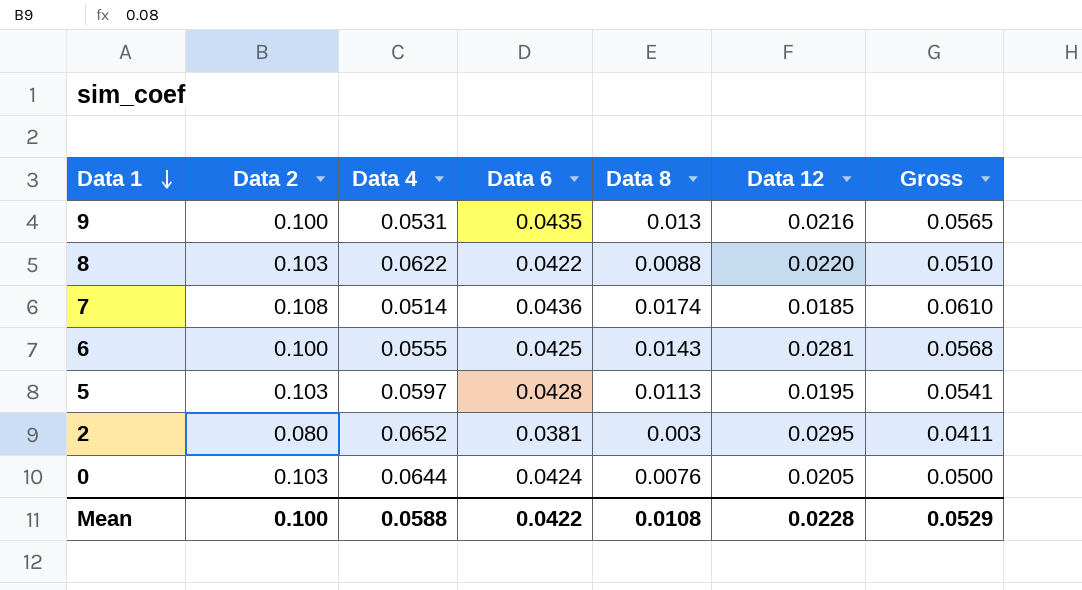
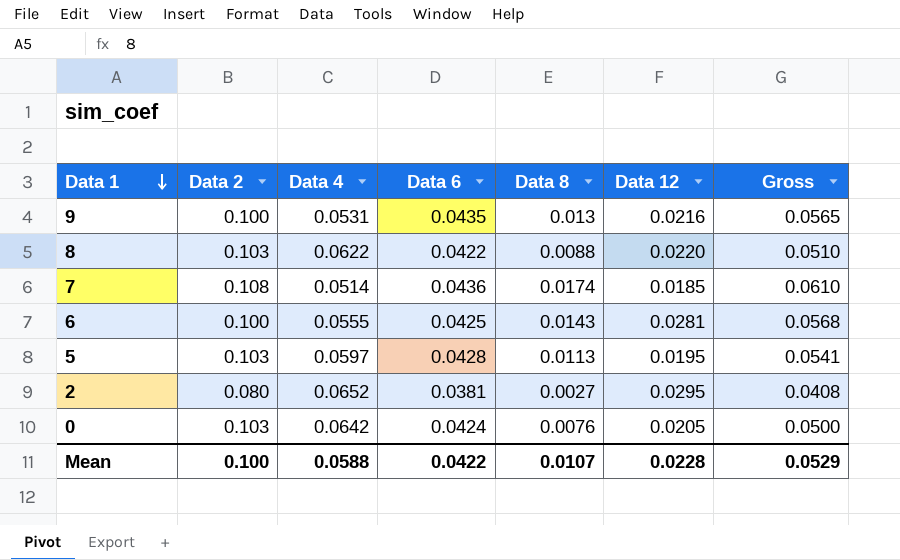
2 | Data 8: 0.003 -> 0.0027
2 | Gross: 0.0411 -> 0.0408
0 | Data 4: 0.0644 -> 0.0642
Mean | Data 8: 0.0108 -> 0.0107

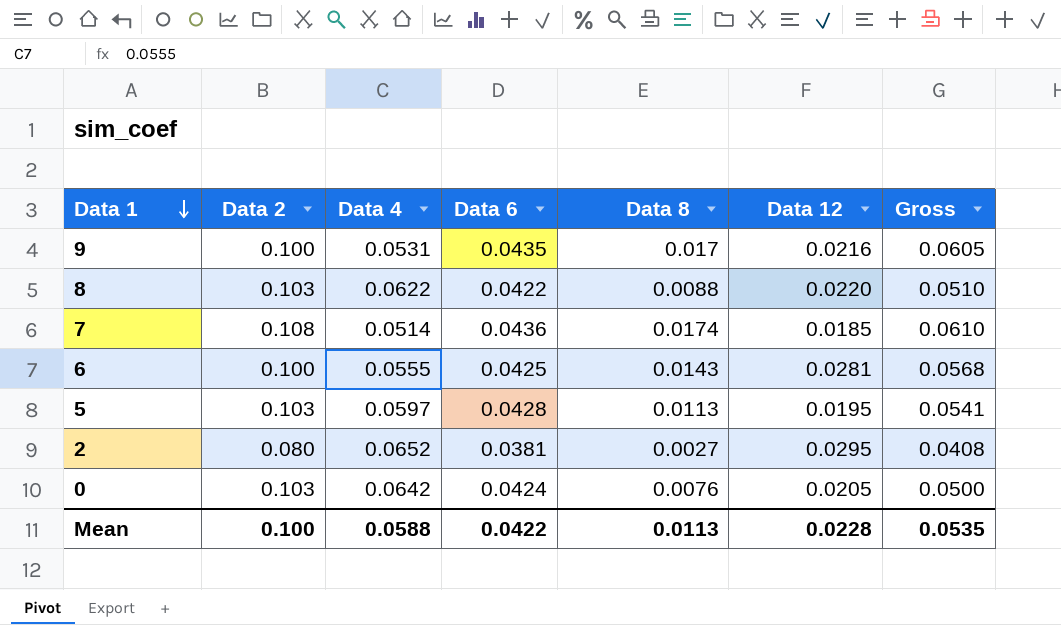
9 | Data 8: 0.013 -> 0.017
9 | Gross: 0.0565 -> 0.0605
Mean | Data 8: 0.0107 -> 0.0113
Mean | Gross: 0.0529 -> 0.0535

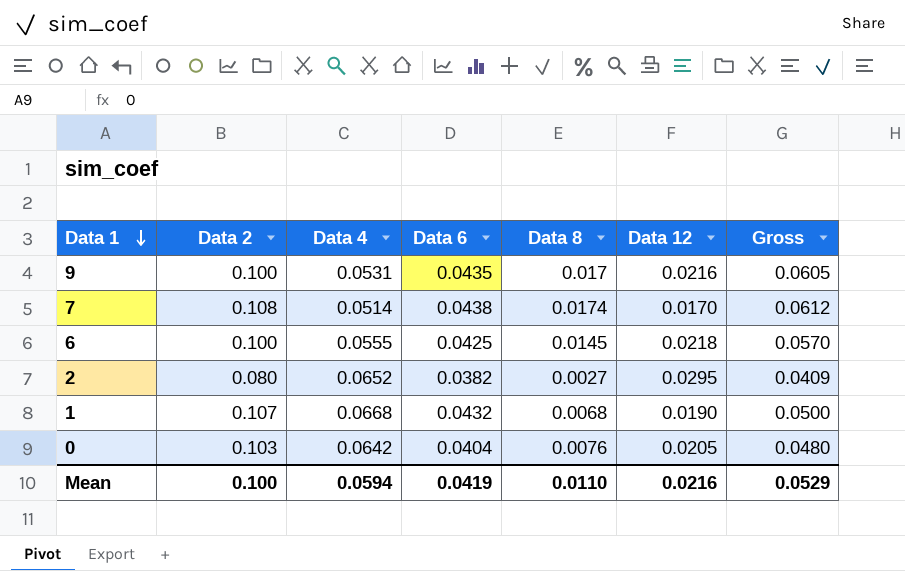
row 8: 0.103 | 0.0622 | 0.0422 | 0.0088 | 0.0220 | 0.0510 -> none
row 5: 0.103 | 0.0597 | 0.0428 | 0.0113 | 0.0195 | 0.0541 -> none
7 | Data 6: 0.0436 -> 0.0438
7 | Data 12: 0.0185 -> 0.0170
7 | Gross: 0.0610 -> 0.0612
6 | Data 8: 0.0143 -> 0.0145
6 | Data 12: 0.0281 -> 0.0218
6 | Gross: 0.0568 -> 0.0570
2 | Data 6: 0.0381 -> 0.0382
2 | Gross: 0.0408 -> 0.0409
row 1: none -> 0.107 | 0.0668 | 0.0432 | 0.0068 | 0.0190 | 0.0500
0 | Data 6: 0.0424 -> 0.0404
0 | Gross: 0.0500 -> 0.0480
Mean | Data 4: 0.0588 -> 0.0594
Mean | Data 6: 0.0422 -> 0.0419
Mean | Data 8: 0.0113 -> 0.0110
Mean | Data 12: 0.0228 -> 0.0216
Mean | Gross: 0.0535 -> 0.0529

